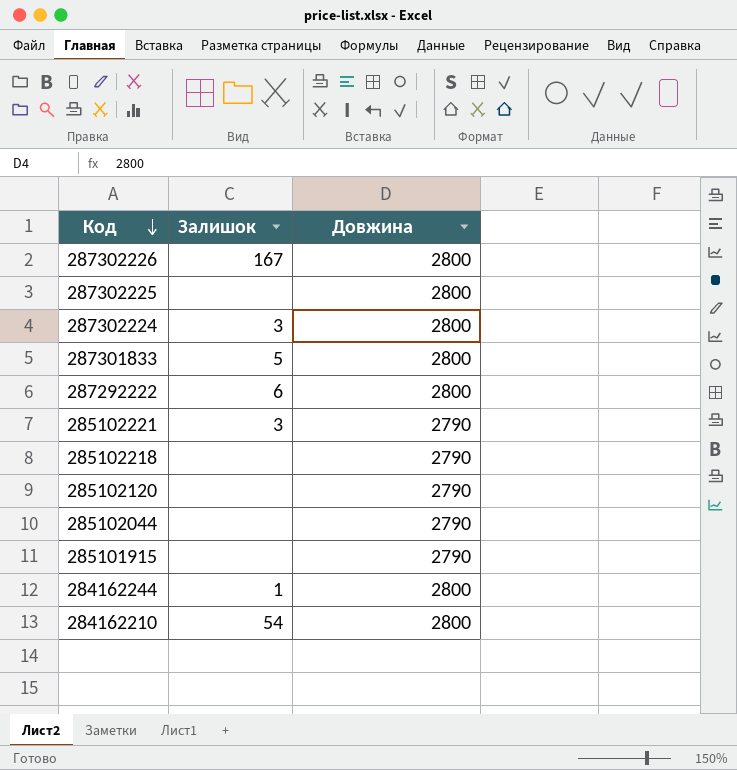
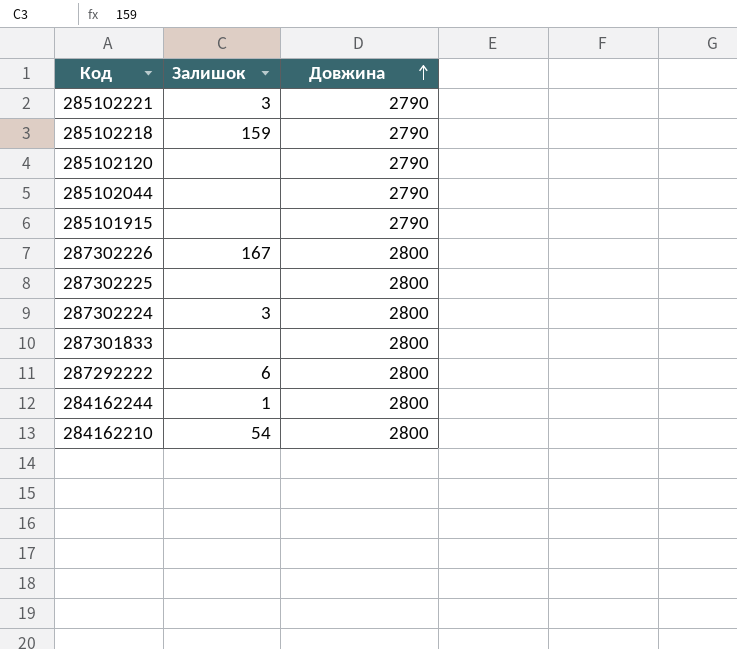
row order: Код descending -> Довжина ascending
285102218 | Залишок: none -> 159
287301833 | Залишок: 5 -> none

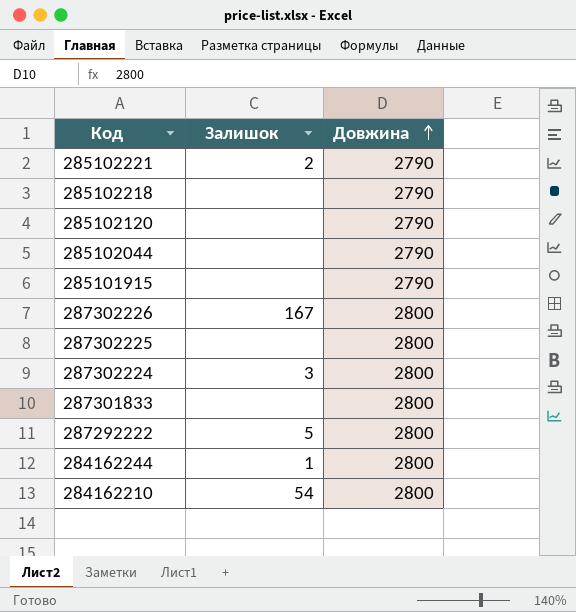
285102221 | Залишок: 3 -> 2
285102218 | Залишок: 159 -> none
287292222 | Залишок: 6 -> 5

